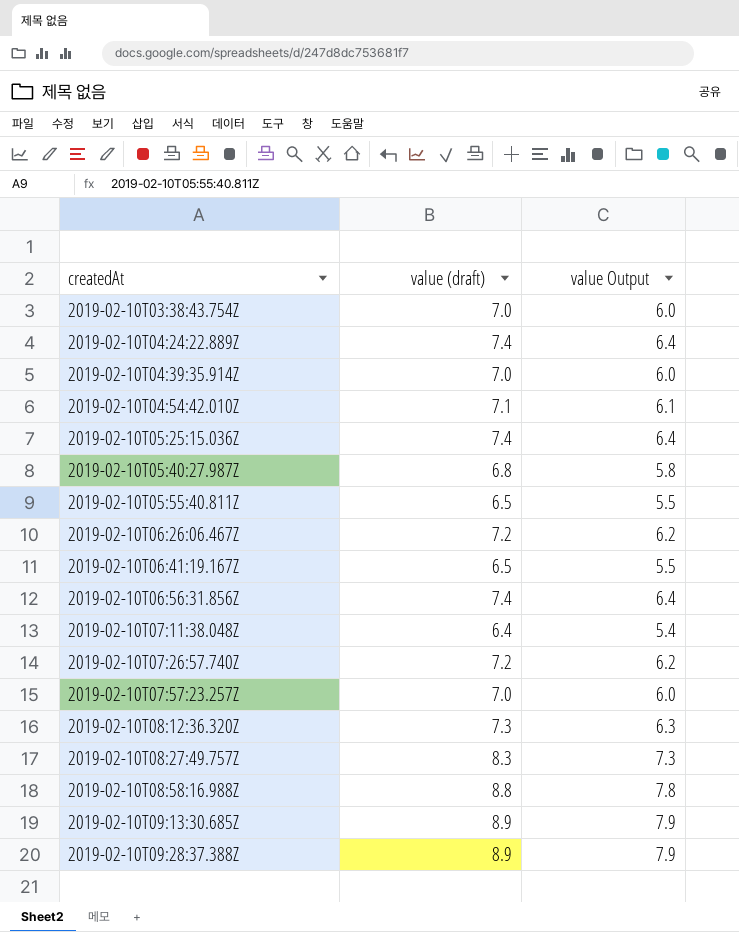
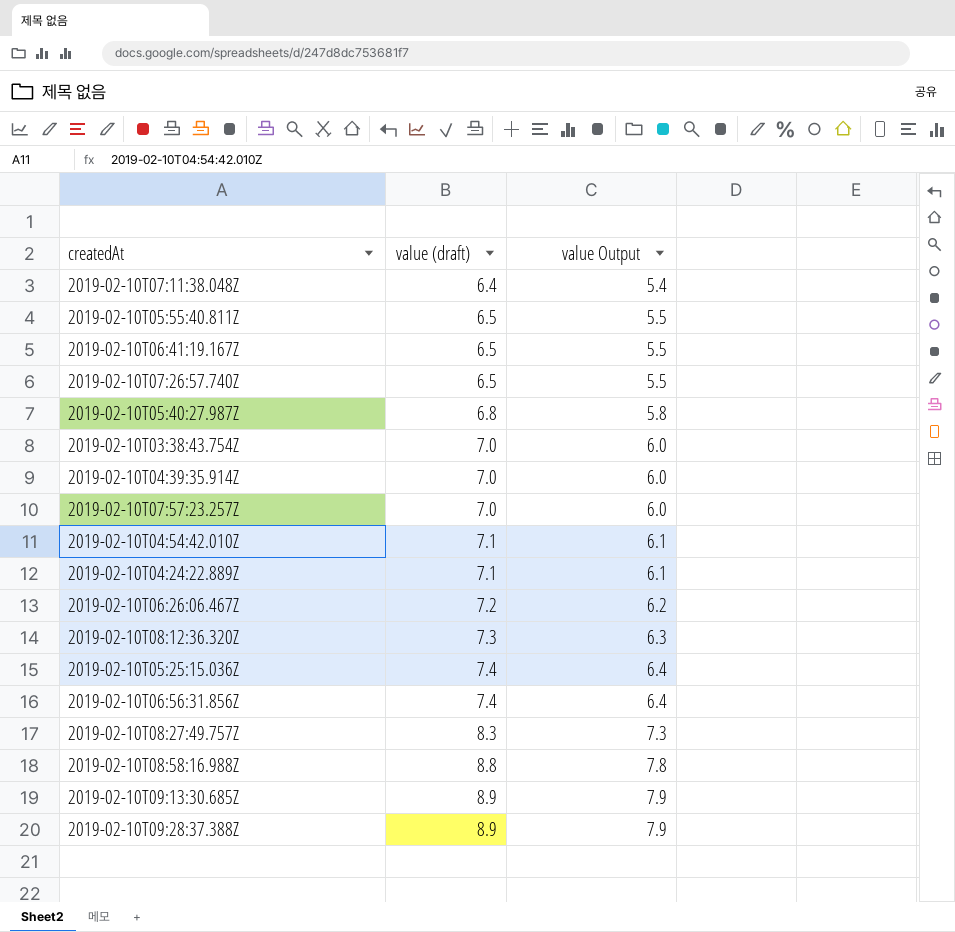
row order: createdAt ascending -> value (draft) ascending
2019-02-10T07:26:57.740Z | value (draft): 7.2 -> 6.5
2019-02-10T07:26:57.740Z | value Output: 6.2 -> 5.5
2019-02-10T04:24:22.889Z | value (draft): 7.4 -> 7.1
2019-02-10T04:24:22.889Z | value Output: 6.4 -> 6.1

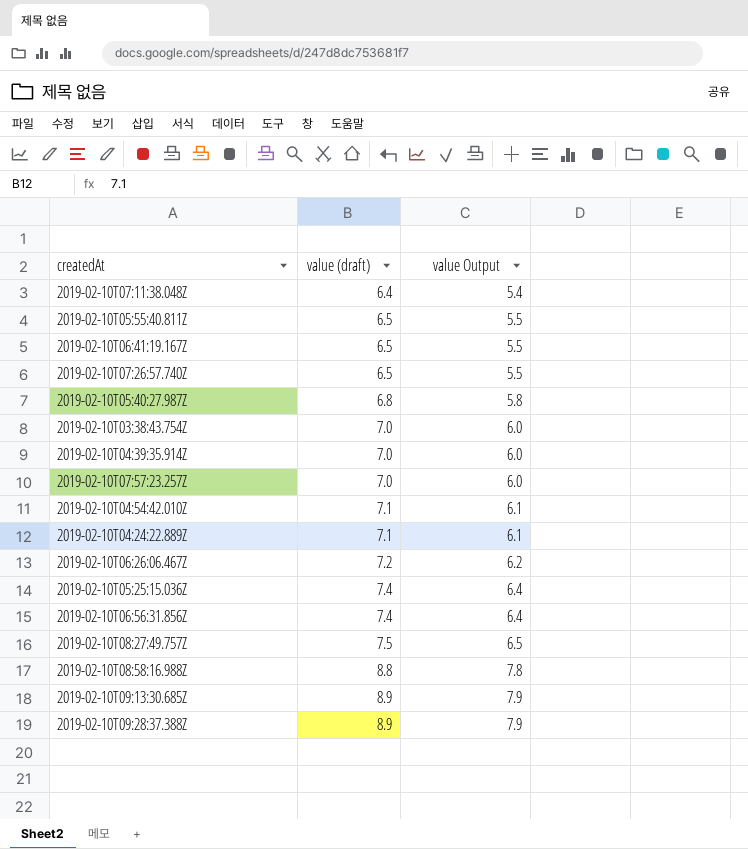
row 2019-02-10T08:12:36.320Z: 7.3 | 6.3 -> none
2019-02-10T08:27:49.757Z | value (draft): 8.3 -> 7.5
2019-02-10T08:27:49.757Z | value Output: 7.3 -> 6.5

